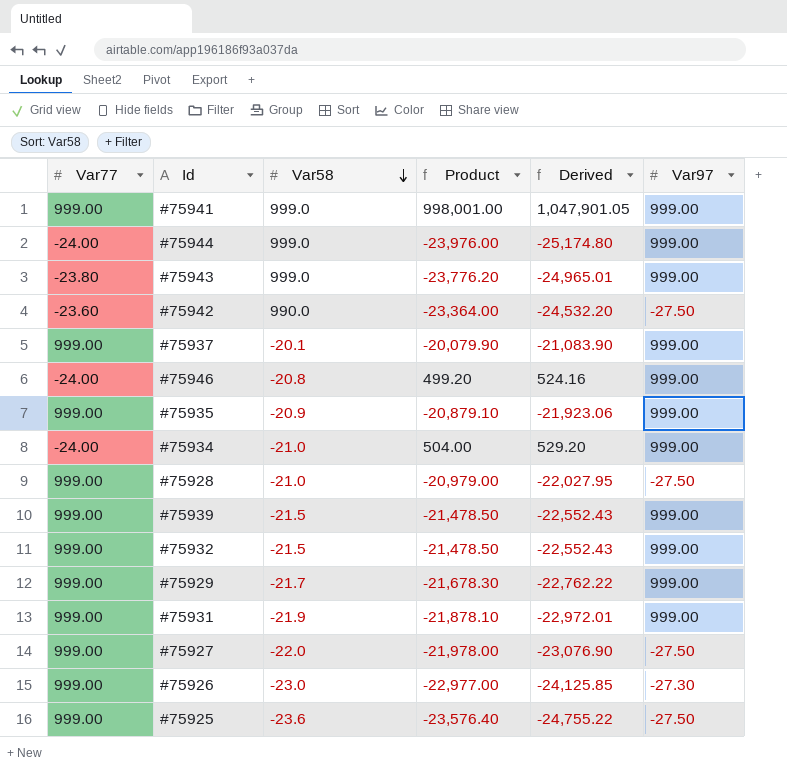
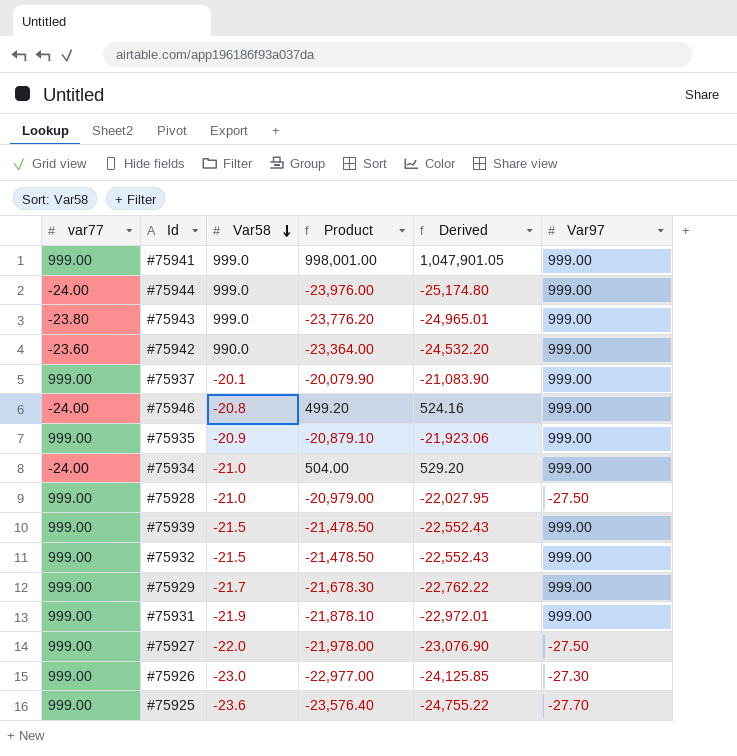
column name: Var77 -> var77
#75942 | Var97: -27.50 -> 999.00
#75925 | Var97: -27.50 -> -27.70

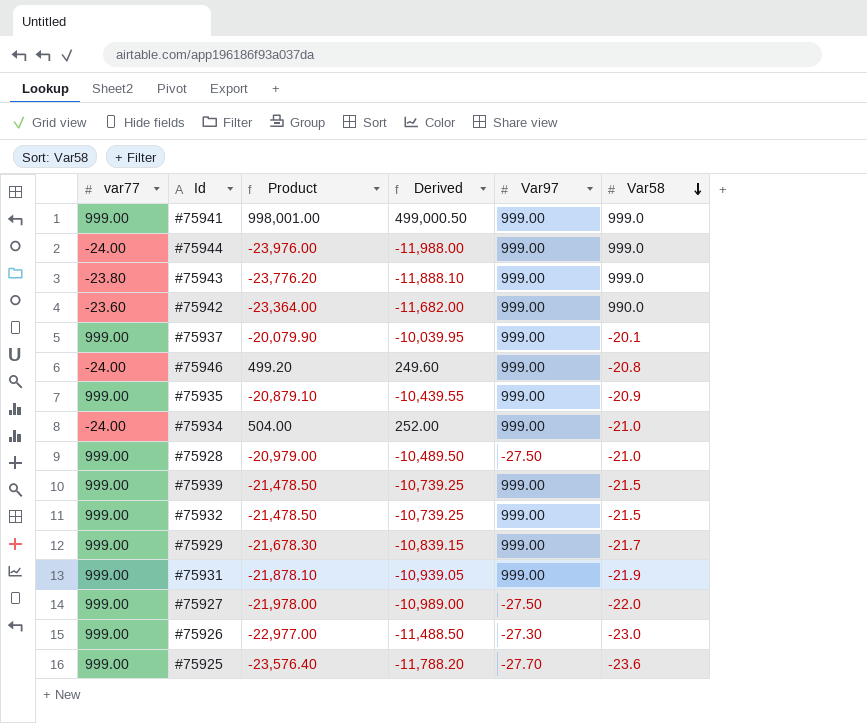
column Derived | formula: [Product] * 1.05 -> [Product] * 0.5
column Var58 | position: 3 -> 6

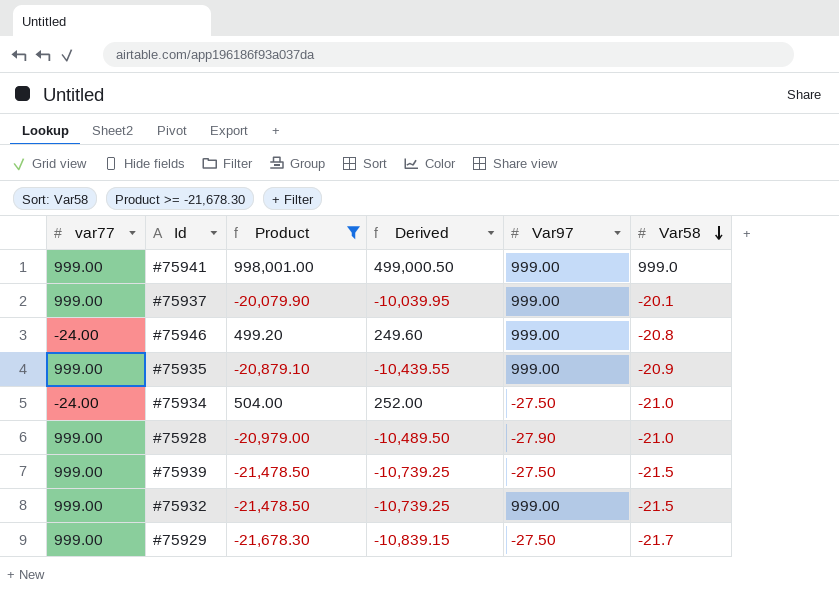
filter: none -> Product >= -21,678.30
#75934 | Var97: 999.00 -> -27.50
#75928 | Var97: -27.50 -> -27.90
#75939 | Var97: 999.00 -> -27.50
#75929 | Var97: 999.00 -> -27.50

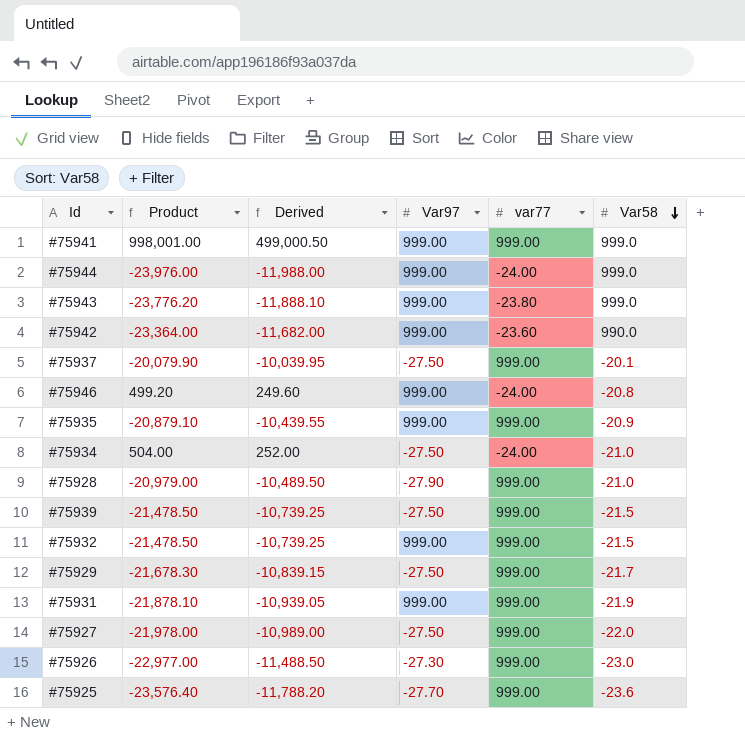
filter: Product >= -21,678.30 -> none
column var77 | position: 1 -> 5
#75937 | Var97: 999.00 -> -27.50

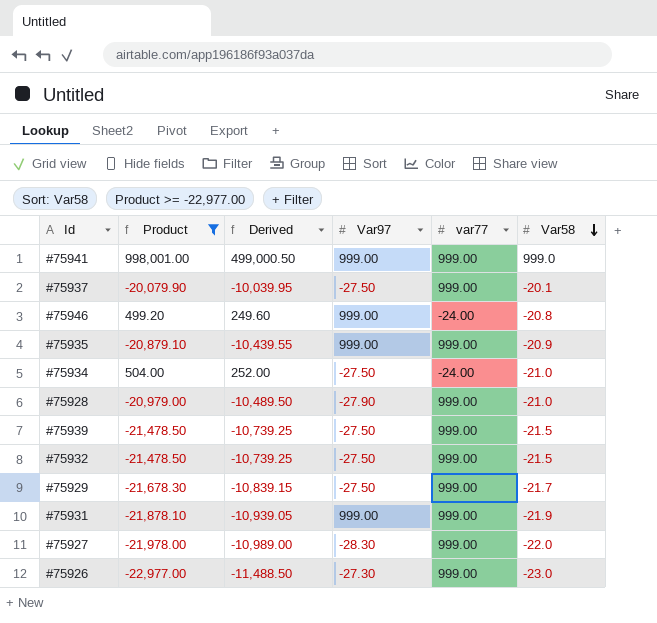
filter: none -> Product >= -22,977.00
#75932 | Var97: 999.00 -> -27.50
#75927 | Var97: -27.50 -> -28.30

